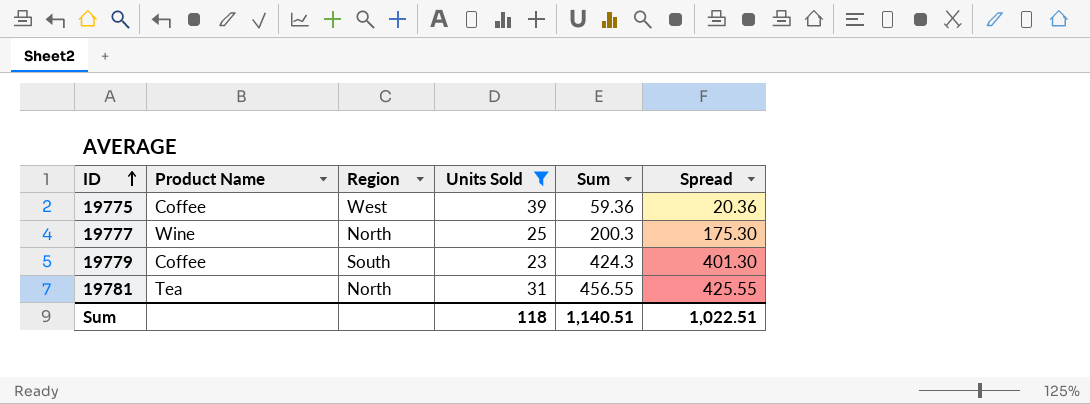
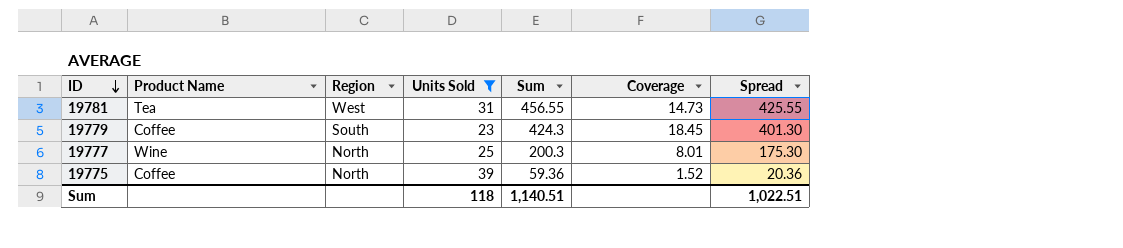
row order: ID ascending -> ID descending
column Coverage | formula: none -> [Sum] / [Units Sold]
19781 | Region: North -> West
19775 | Region: West -> North

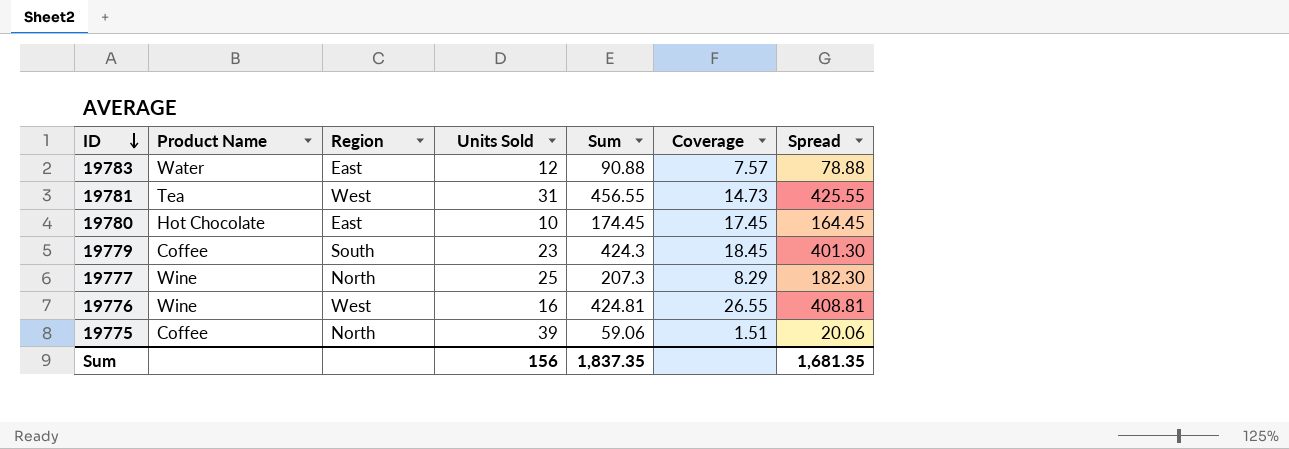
filter: Units Sold >= 23 -> none
19777 | Sum: 200.3 -> 207.3
19777 | Coverage: 8.01 -> 8.29
19777 | Spread: 175.30 -> 182.30
19775 | Sum: 59.36 -> 59.06
19775 | Coverage: 1.52 -> 1.51
19775 | Spread: 20.36 -> 20.06
Sum | Units Sold: 118 -> 156
Sum | Sum: 1,140.51 -> 1,837.35
Sum | Spread: 1,022.51 -> 1,681.35

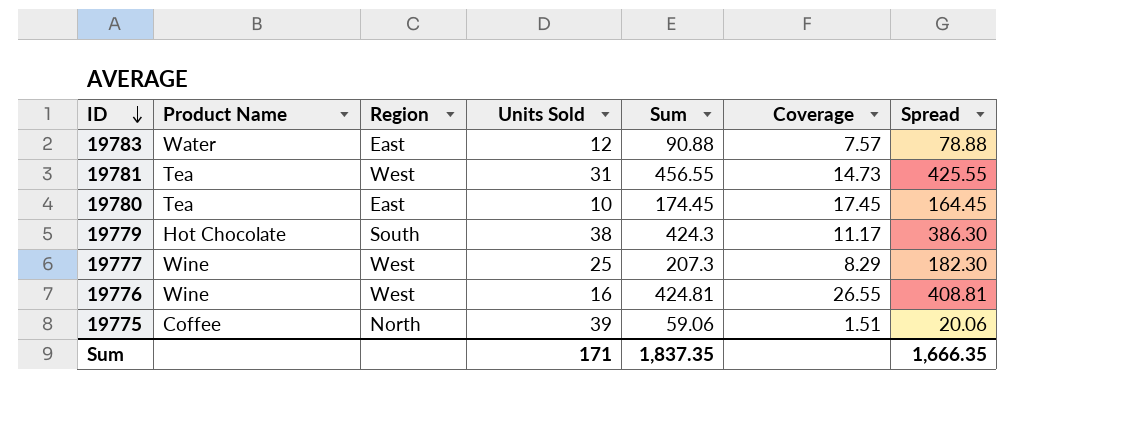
19780 | Product Name: Hot Chocolate -> Tea
19779 | Product Name: Coffee -> Hot Chocolate
19779 | Units Sold: 23 -> 38
19779 | Coverage: 18.45 -> 11.17
19779 | Spread: 401.30 -> 386.30
19777 | Region: North -> West
Sum | Units Sold: 156 -> 171
Sum | Spread: 1,681.35 -> 1,666.35

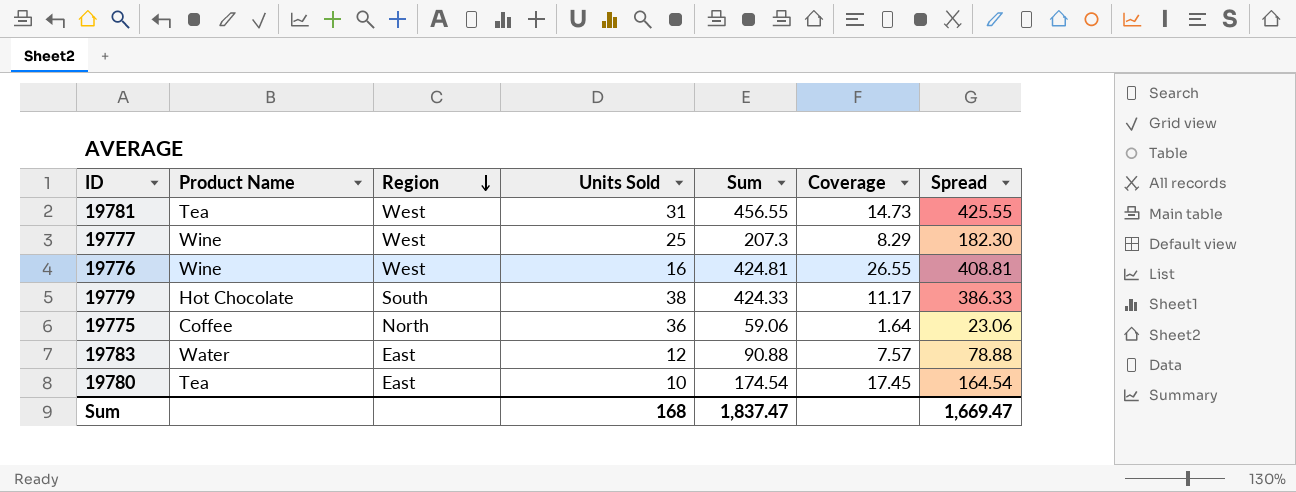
row order: ID descending -> Region descending
19779 | Sum: 424.3 -> 424.33
19779 | Spread: 386.30 -> 386.33
19775 | Units Sold: 39 -> 36
19775 | Coverage: 1.51 -> 1.64
19775 | Spread: 20.06 -> 23.06
19780 | Sum: 174.45 -> 174.54
19780 | Spread: 164.45 -> 164.54
Sum | Units Sold: 171 -> 168
Sum | Sum: 1,837.35 -> 1,837.47
Sum | Spread: 1,666.35 -> 1,669.47

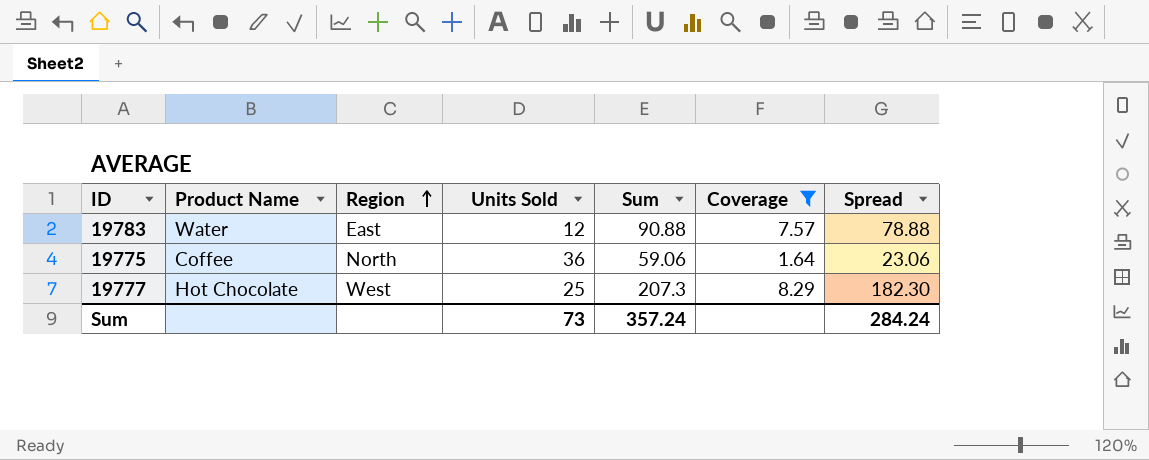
filter: none -> Coverage <= 8.29
row order: Region descending -> Region ascending
19777 | Product Name: Wine -> Hot Chocolate
Sum | Units Sold: 168 -> 73
Sum | Sum: 1,837.47 -> 357.24
Sum | Spread: 1,669.47 -> 284.24

